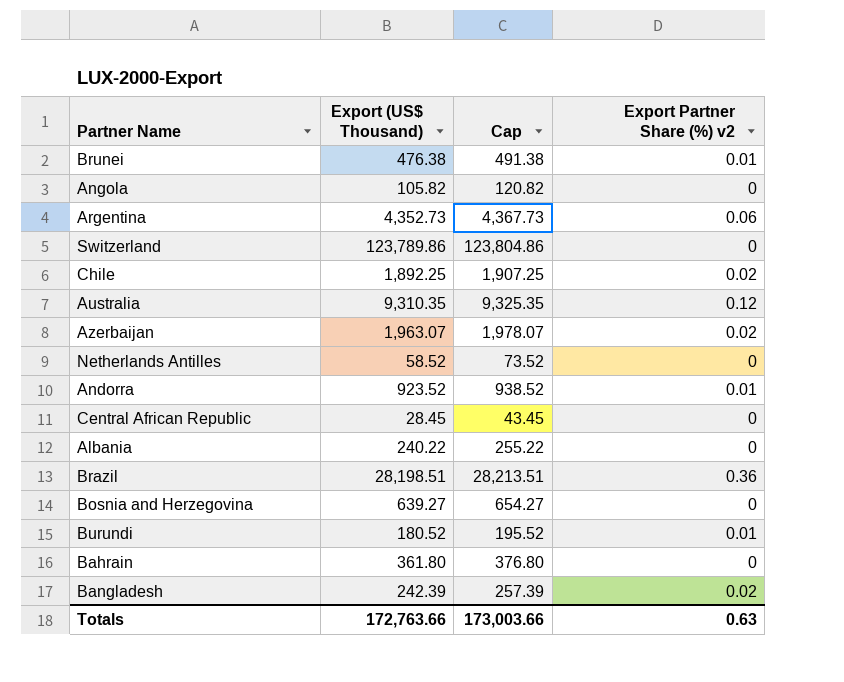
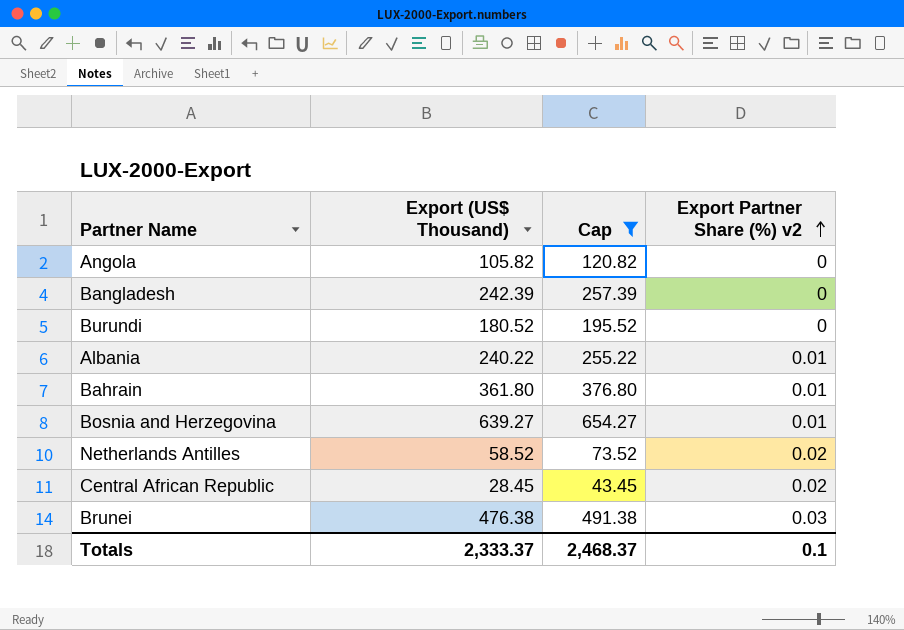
filter: none -> Cap <= 654.27
row order: none -> Export Partner Share (%) v2 ascending
Bangladesh | Export Partner Share (%) v2: 0.02 -> 0
Burundi | Export Partner Share (%) v2: 0.01 -> 0
Albania | Export Partner Share (%) v2: 0 -> 0.01
Bahrain | Export Partner Share (%) v2: 0 -> 0.01
Bosnia and Herzegovina | Export Partner Share (%) v2: 0 -> 0.01
Netherlands Antilles | Export Partner Share (%) v2: 0 -> 0.02
Central African Republic | Export Partner Share (%) v2: 0 -> 0.02
Brunei | Export Partner Share (%) v2: 0.01 -> 0.03
Totals | Export (US$ Thousand): 172,763.66 -> 2,333.37
Totals | Cap: 173,003.66 -> 2,468.37
Totals | Export Partner Share (%) v2: 0.63 -> 0.1

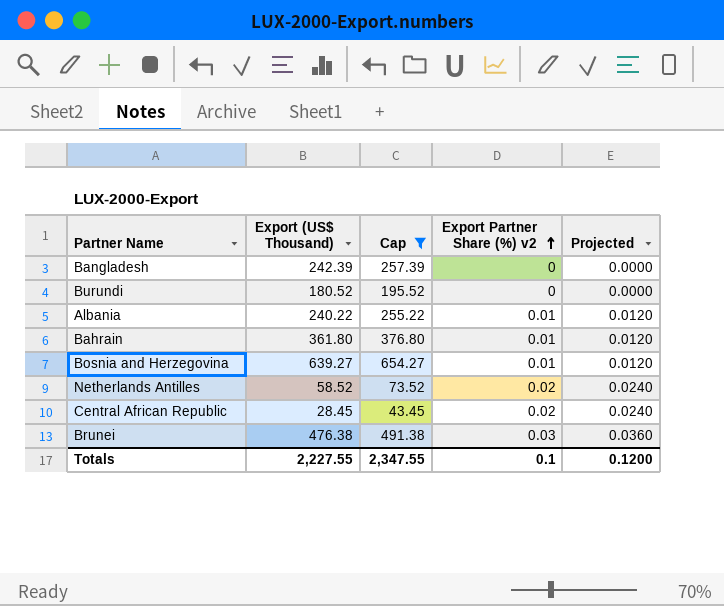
column Projected | formula: none -> [Export Partner Share (%) v2] * 1.2
row Angola: 105.82 | 120.82 | 0 -> none
Totals | Export (US$ Thousand): 2,333.37 -> 2,227.55
Totals | Cap: 2,468.37 -> 2,347.55

